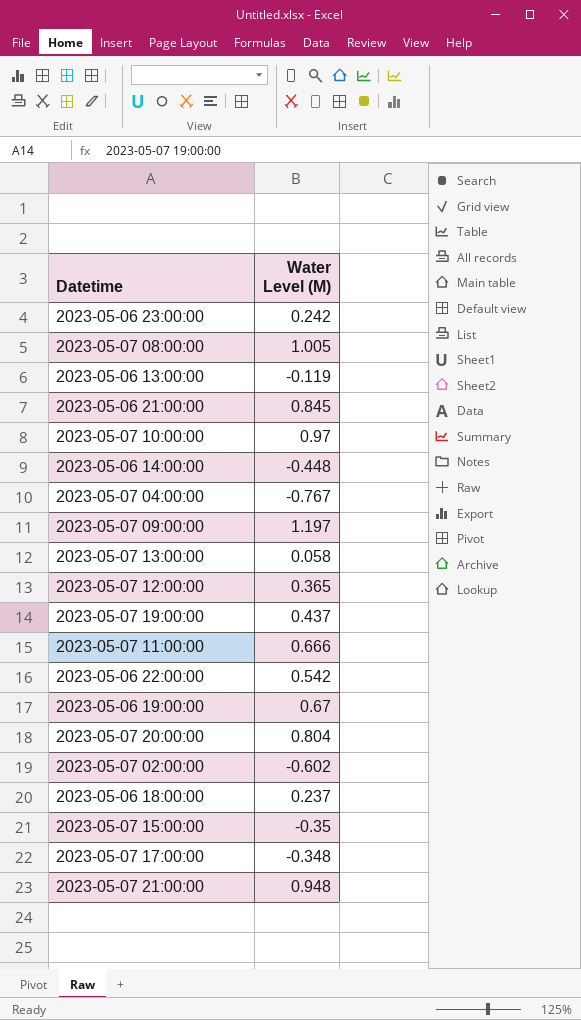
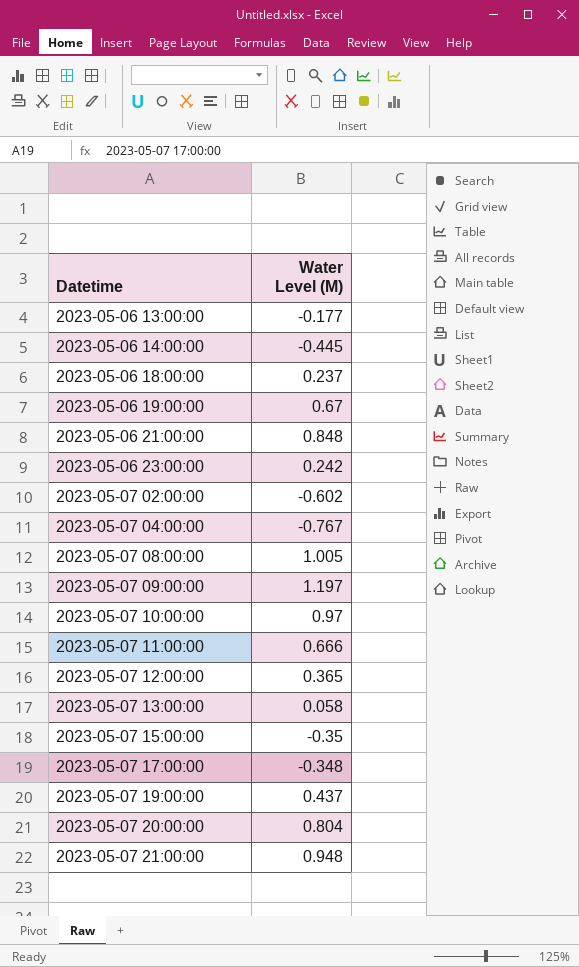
row order: none -> Datetime ascending
row 2023-05-06 22:00:00: 0.542 -> none
2023-05-06 13:00:00 | Water Level (M): -0.119 -> -0.177
2023-05-06 14:00:00 | Water Level (M): -0.448 -> -0.445
2023-05-06 21:00:00 | Water Level (M): 0.845 -> 0.848

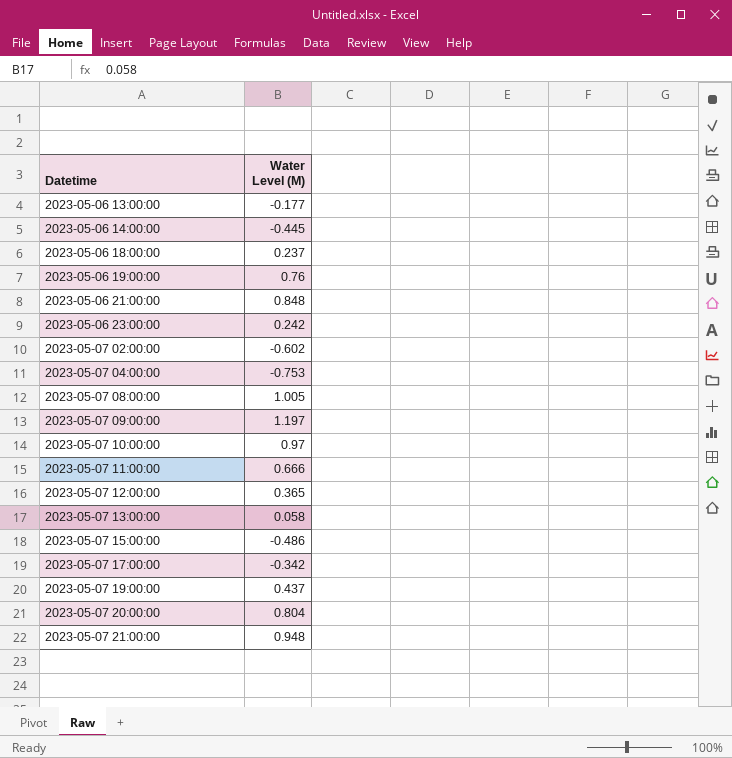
2023-05-06 19:00:00 | Water Level (M): 0.67 -> 0.76
2023-05-07 04:00:00 | Water Level (M): -0.767 -> -0.753
2023-05-07 15:00:00 | Water Level (M): -0.35 -> -0.486
2023-05-07 17:00:00 | Water Level (M): -0.348 -> -0.342

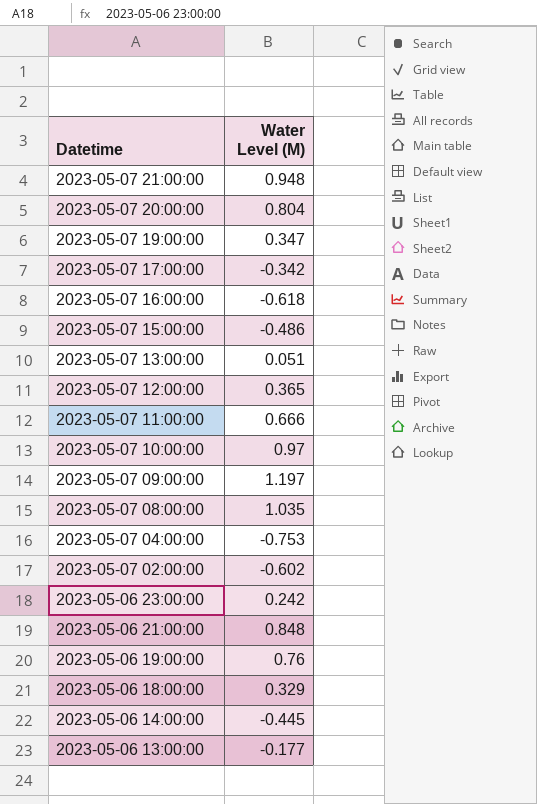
row order: Datetime ascending -> Datetime descending
2023-05-07 19:00:00 | Water Level (M): 0.437 -> 0.347
row 2023-05-07 16:00:00: none -> -0.618
2023-05-07 13:00:00 | Water Level (M): 0.058 -> 0.051
2023-05-07 08:00:00 | Water Level (M): 1.005 -> 1.035
2023-05-06 18:00:00 | Water Level (M): 0.237 -> 0.329

